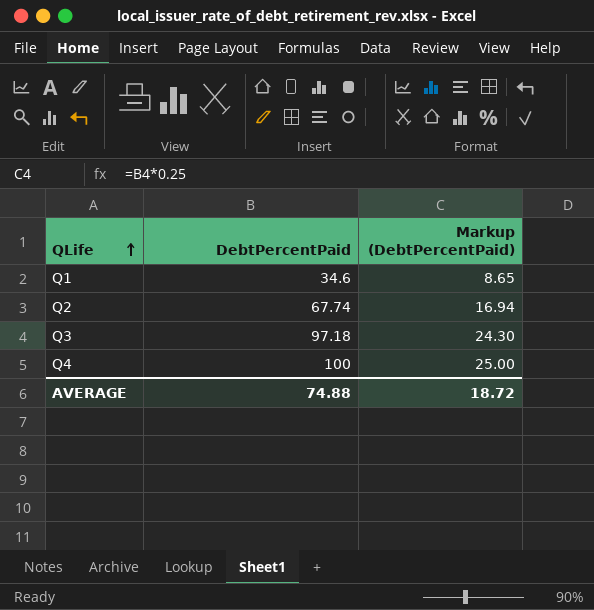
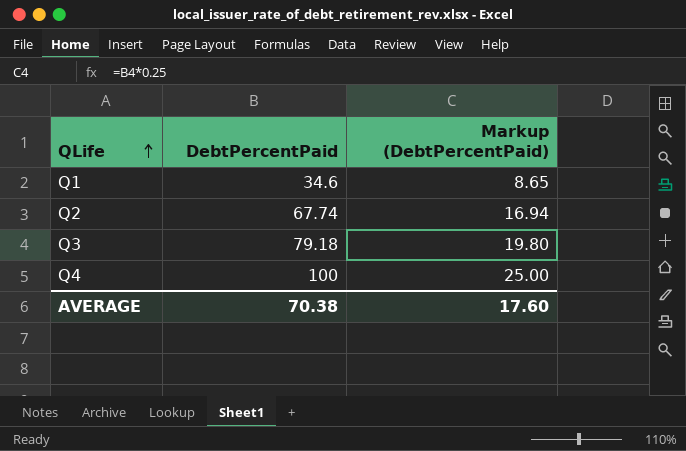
Q3 | DebtPercentPaid: 97.18 -> 79.18
Q3 | Markup (DebtPercentPaid): 24.30 -> 19.80
AVERAGE | DebtPercentPaid: 74.88 -> 70.38
AVERAGE | Markup (DebtPercentPaid): 18.72 -> 17.60

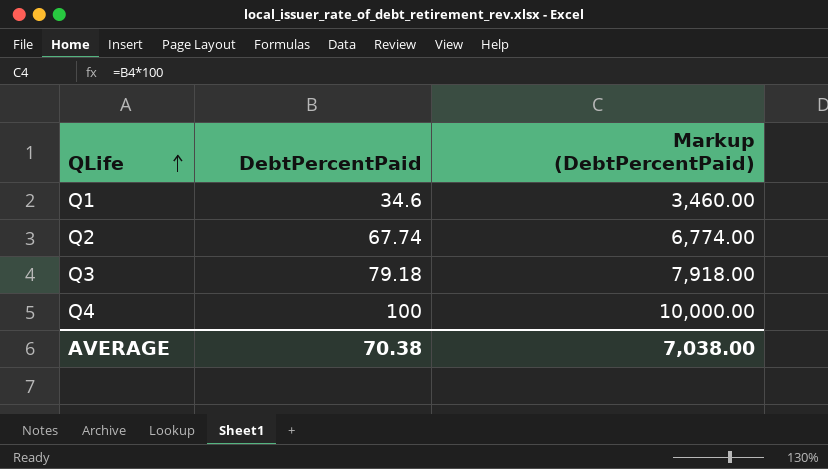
column Markup (DebtPercentPaid) | formula: [DebtPercentPaid] * 0.25 -> [DebtPercentPaid] * 100
AVERAGE | Markup (DebtPercentPaid): 17.60 -> 7,038.00

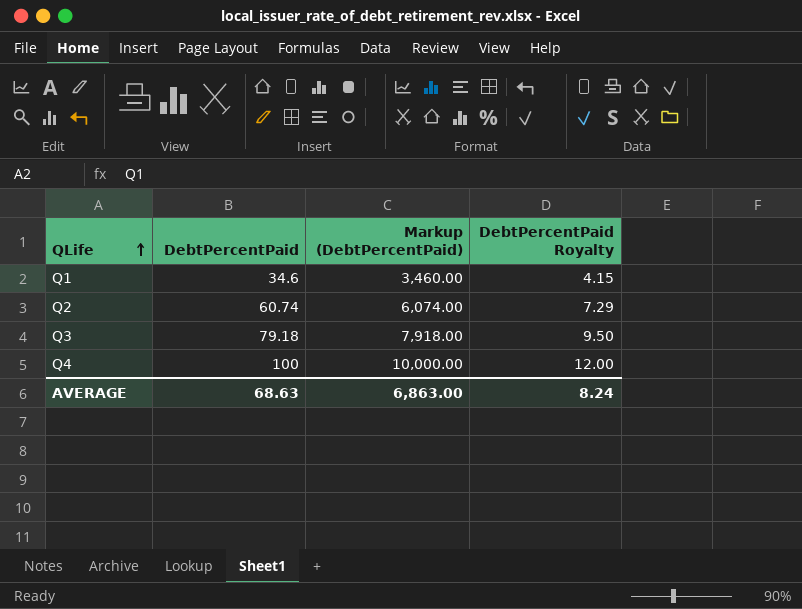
column DebtPercentPaid Royalty | formula: none -> [DebtPercentPaid] * 0.12
Q2 | DebtPercentPaid: 67.74 -> 60.74
Q2 | Markup (DebtPercentPaid): 6,774.00 -> 6,074.00
AVERAGE | DebtPercentPaid: 70.38 -> 68.63
AVERAGE | Markup (DebtPercentPaid): 7,038.00 -> 6,863.00

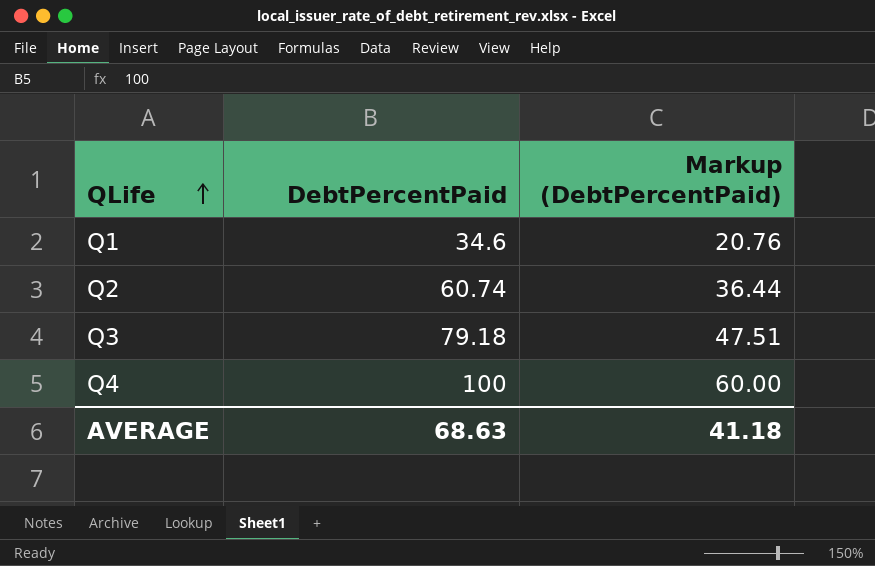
column DebtPercentPaid Royalty | formula: [DebtPercentPaid] * 0.12 -> none
column Markup (DebtPercentPaid) | formula: [DebtPercentPaid] * 100 -> [DebtPercentPaid] * 0.6
AVERAGE | Markup (DebtPercentPaid): 6,863.00 -> 41.18

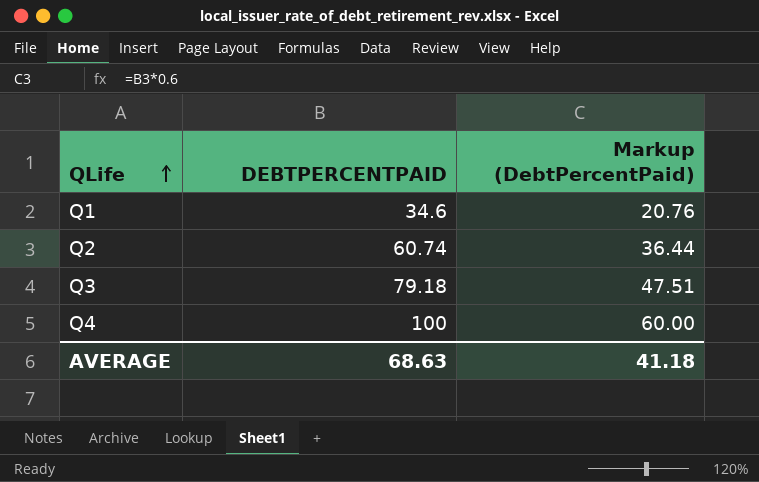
column name: DebtPercentPaid -> DEBTPERCENTPAID

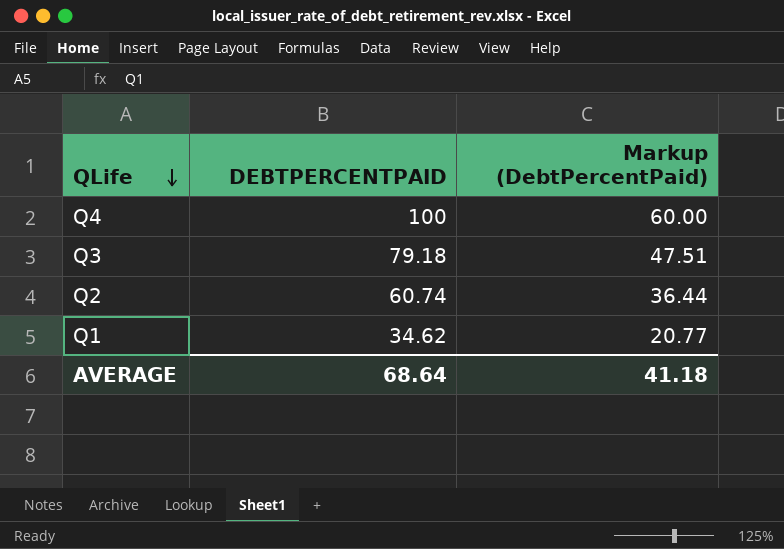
row order: QLife ascending -> QLife descending
Q1 | DEBTPERCENTPAID: 34.6 -> 34.62
Q1 | Markup (DebtPercentPaid): 20.76 -> 20.77
AVERAGE | DEBTPERCENTPAID: 68.63 -> 68.64

